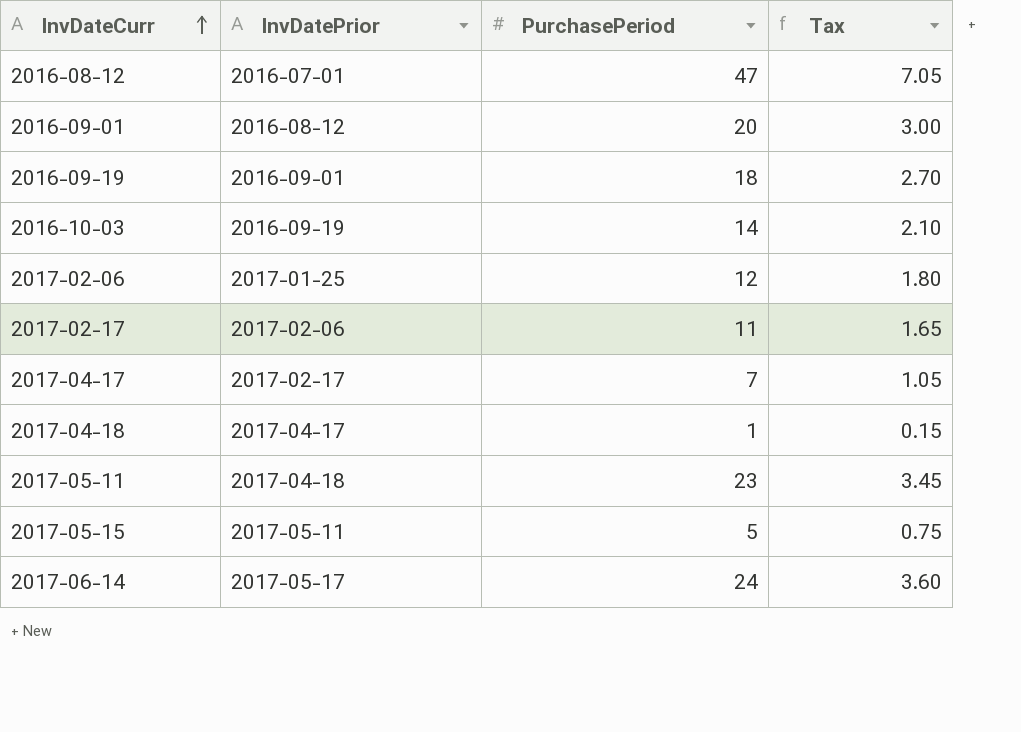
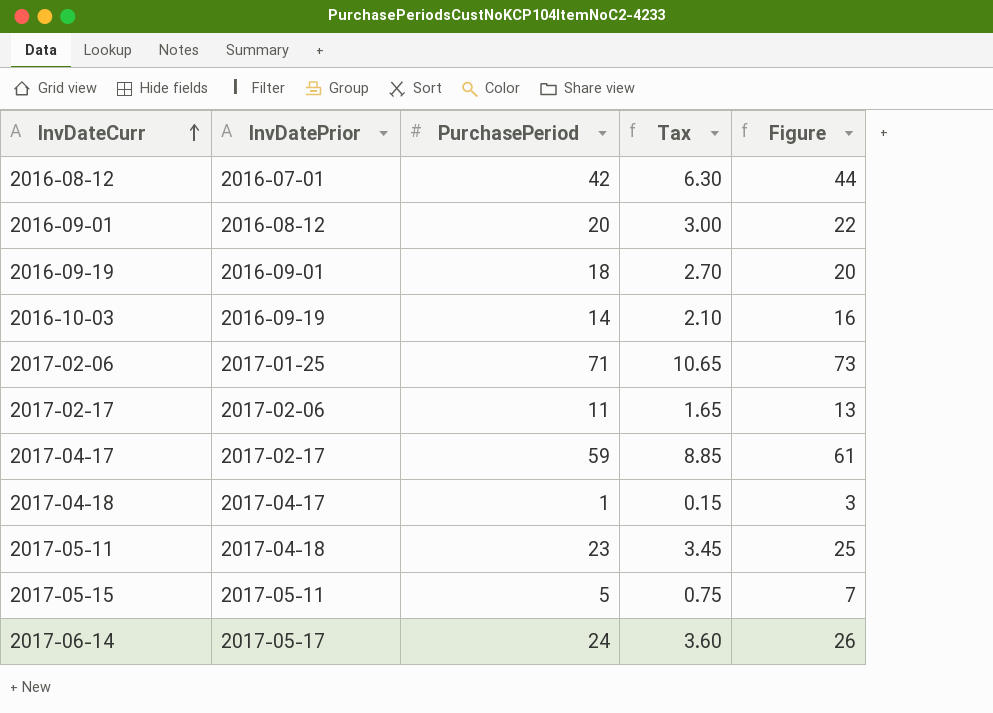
column Figure | formula: none -> [PurchasePeriod] + 2
2016-08-12 | PurchasePeriod: 47 -> 42
2016-08-12 | Tax: 7.05 -> 6.30
2017-02-06 | PurchasePeriod: 12 -> 71
2017-02-06 | Tax: 1.80 -> 10.65
2017-04-17 | PurchasePeriod: 7 -> 59
2017-04-17 | Tax: 1.05 -> 8.85

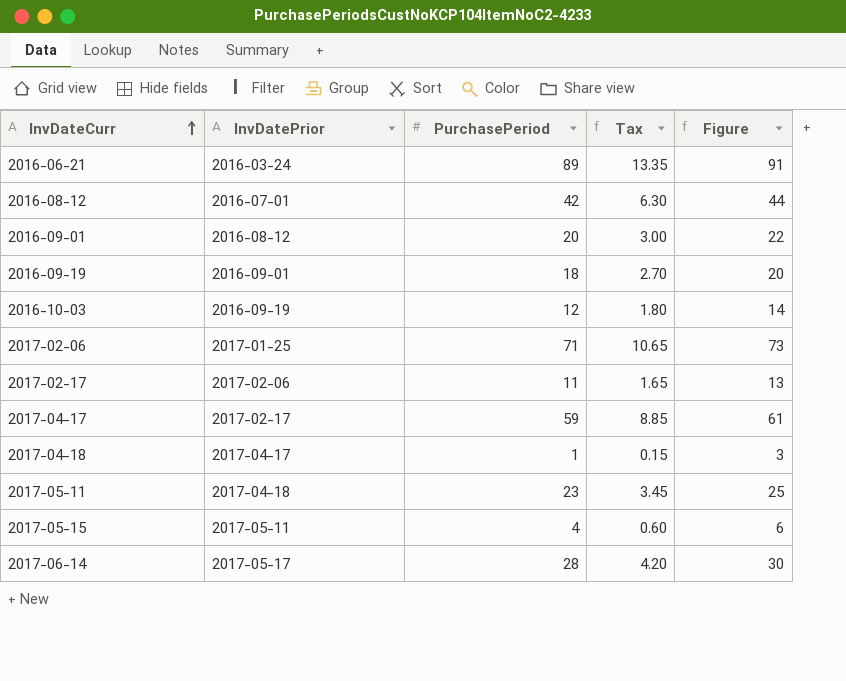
row 2016-06-21: none -> 2016-03-24 | 89 | 13.35 | 91
2016-10-03 | PurchasePeriod: 14 -> 12
2016-10-03 | Tax: 2.10 -> 1.80
2016-10-03 | Figure: 16 -> 14
2017-05-15 | PurchasePeriod: 5 -> 4
2017-05-15 | Tax: 0.75 -> 0.60
2017-05-15 | Figure: 7 -> 6
2017-06-14 | PurchasePeriod: 24 -> 28
2017-06-14 | Tax: 3.60 -> 4.20
2017-06-14 | Figure: 26 -> 30

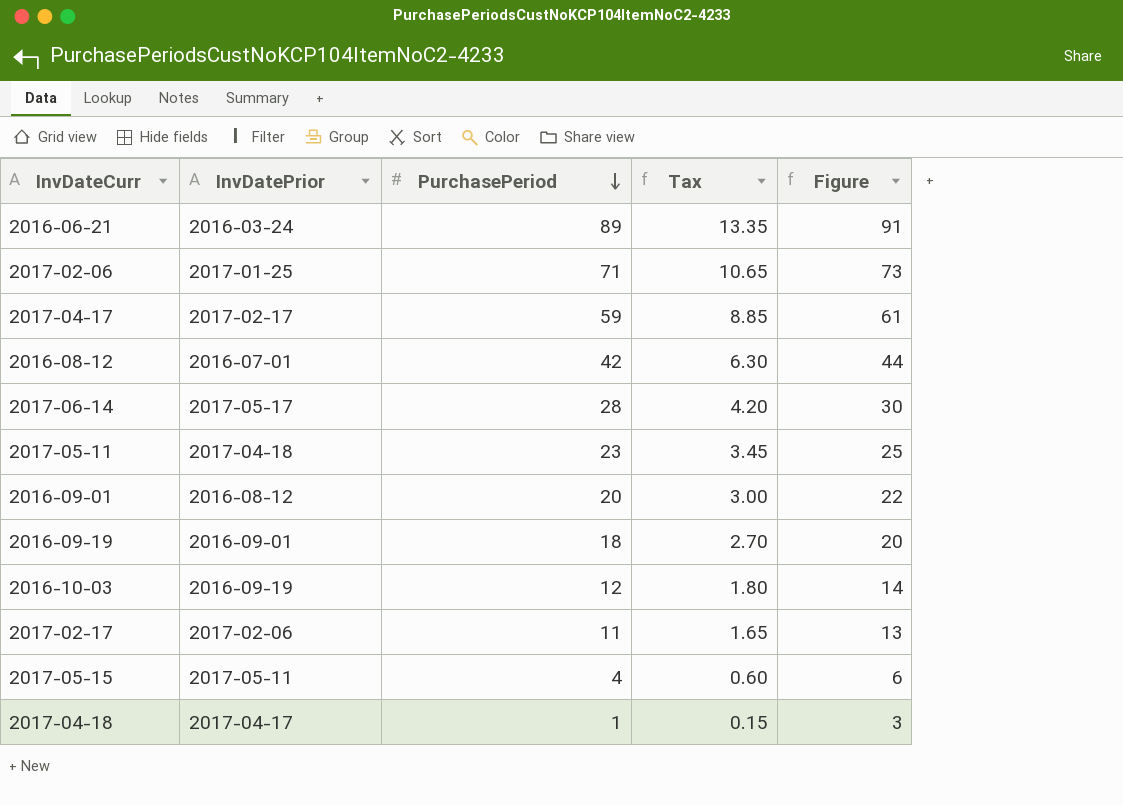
row order: InvDateCurr ascending -> PurchasePeriod descending

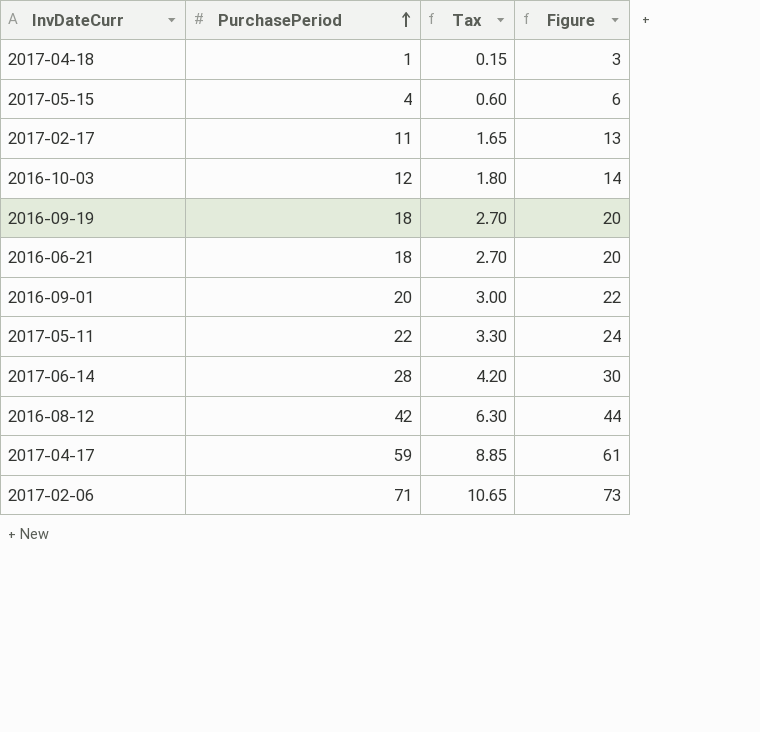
row order: PurchasePeriod descending -> PurchasePeriod ascending
column InvDatePrior | position: 2 -> none
2016-06-21 | PurchasePeriod: 89 -> 18
2016-06-21 | Tax: 13.35 -> 2.70
2016-06-21 | Figure: 91 -> 20
2017-05-11 | PurchasePeriod: 23 -> 22
2017-05-11 | Tax: 3.45 -> 3.30
2017-05-11 | Figure: 25 -> 24

